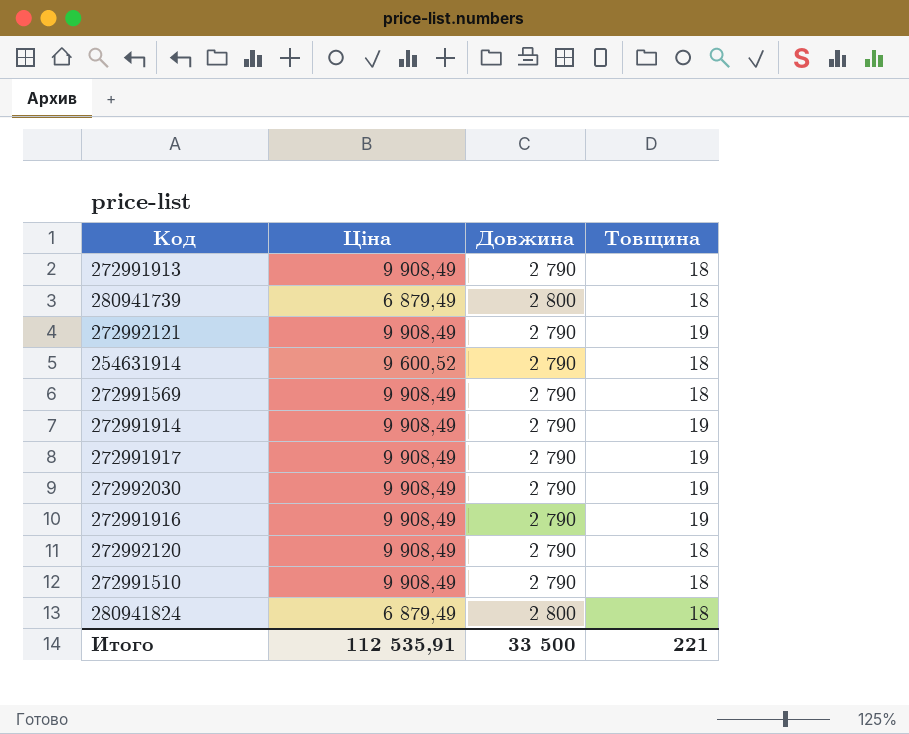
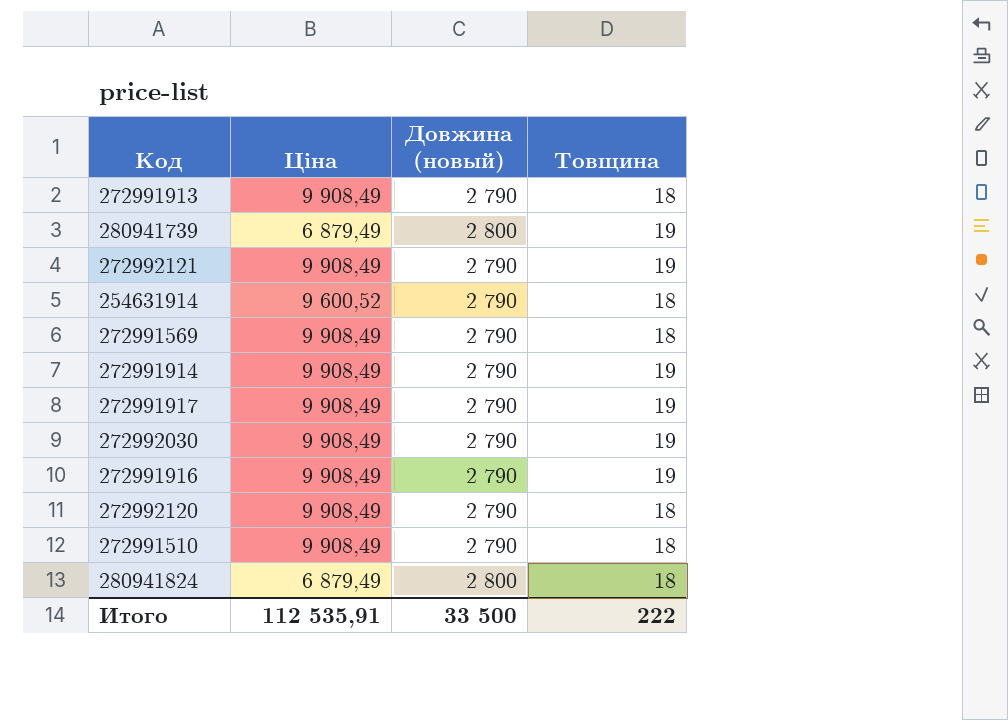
column name: Довжина -> Довжина (новый)
280941739 | Товщина: 18 -> 19
Итого | Товщина: 221 -> 222

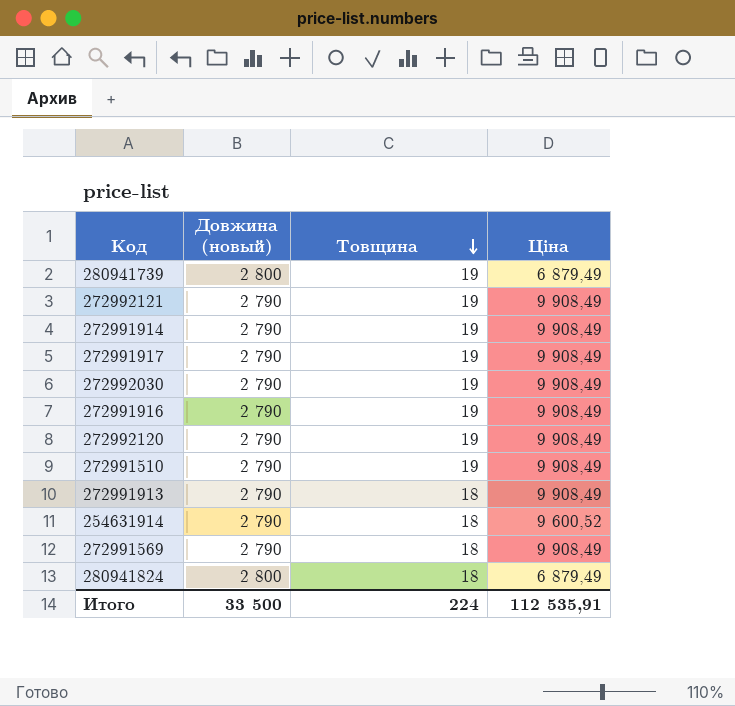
row order: none -> Товщина descending
column Ціна | position: 2 -> 4
272992120 | Товщина: 18 -> 19
272991510 | Товщина: 18 -> 19
Итого | Товщина: 222 -> 224

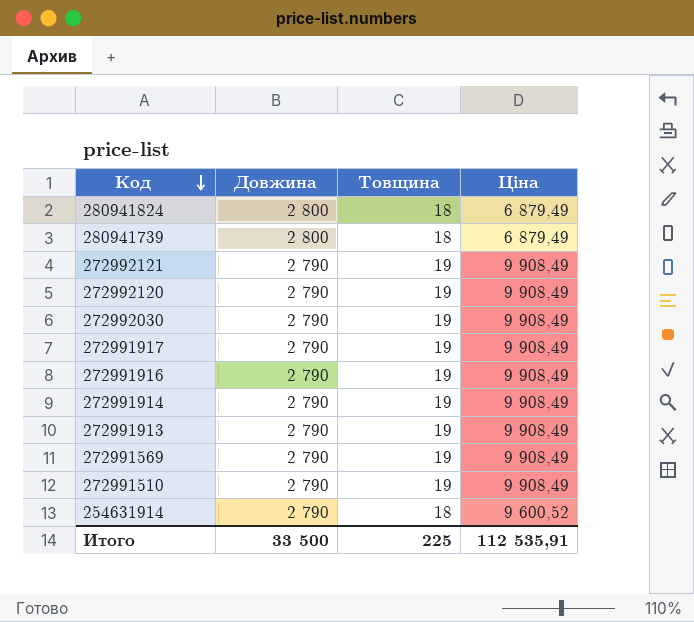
row order: Товщина descending -> Код descending
column name: Довжина (новый) -> Довжина
280941739 | Товщина: 19 -> 18
272991913 | Товщина: 18 -> 19
272991569 | Товщина: 18 -> 19
Итого | Товщина: 224 -> 225

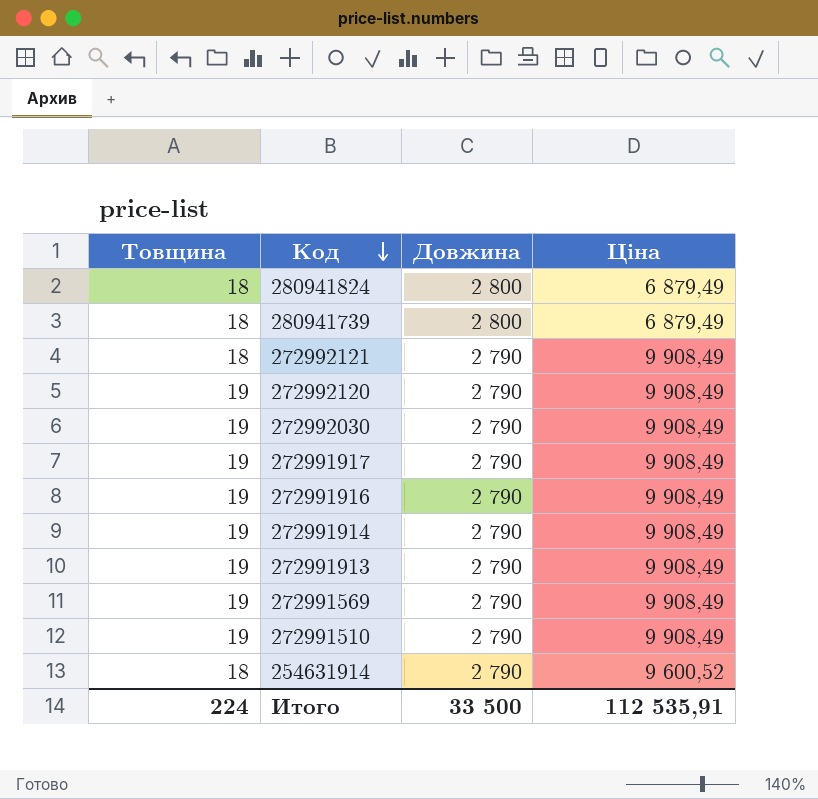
column Товщина | position: 3 -> 1
272992121 | Товщина: 19 -> 18
Итого | Товщина: 225 -> 224

